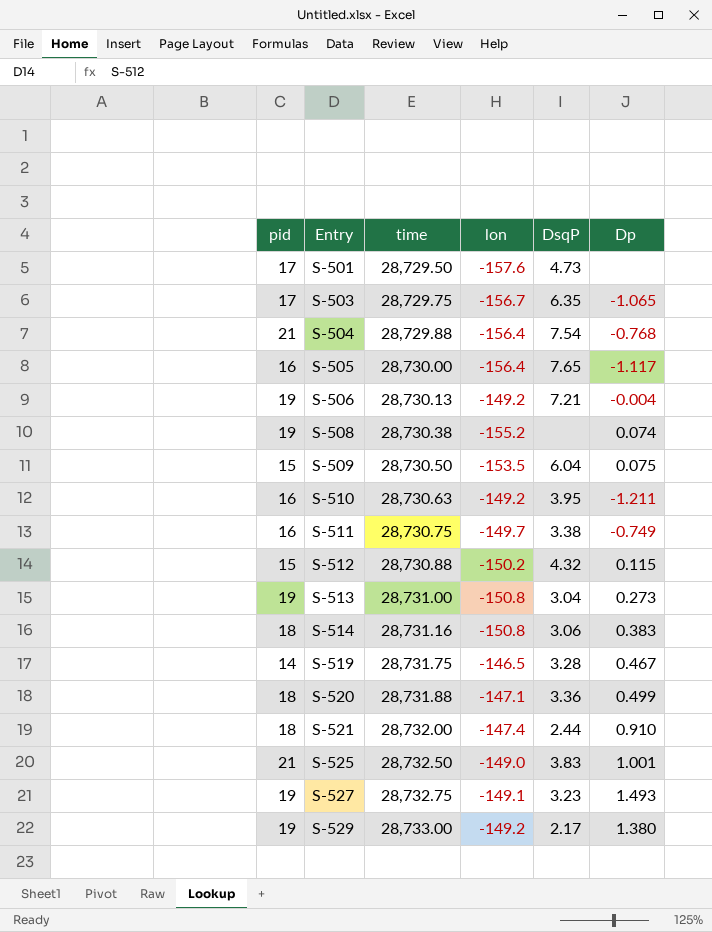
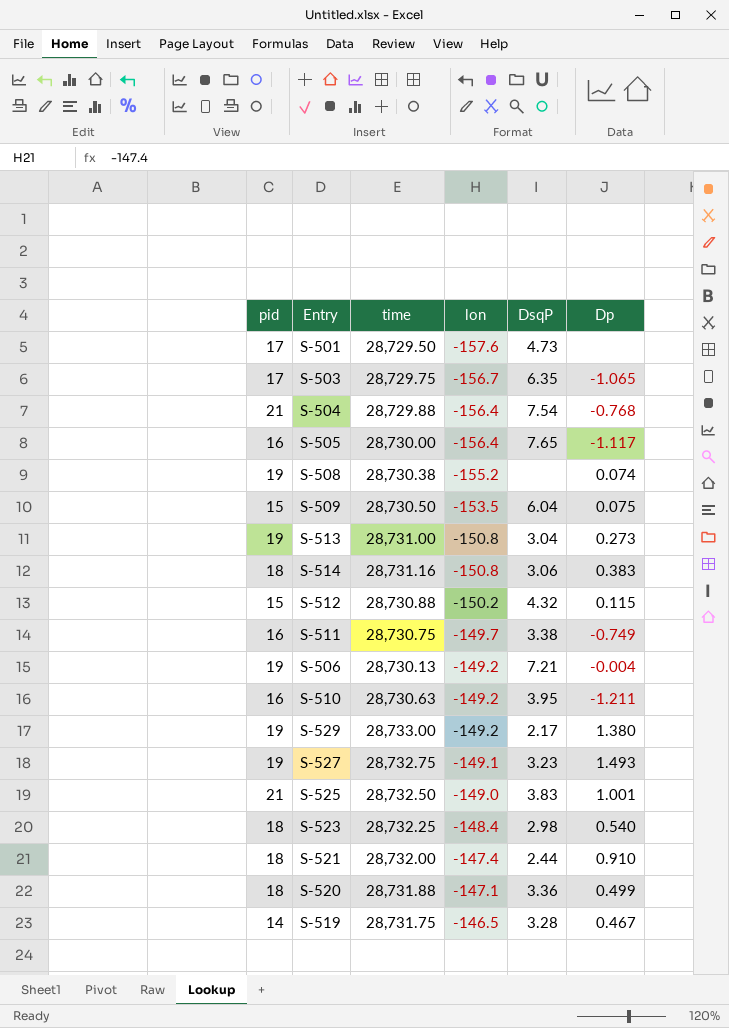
row order: Entry ascending -> lon ascending
row S-523: none -> 18 | 28,732.25 | -148.4 | 2.98 | 0.540

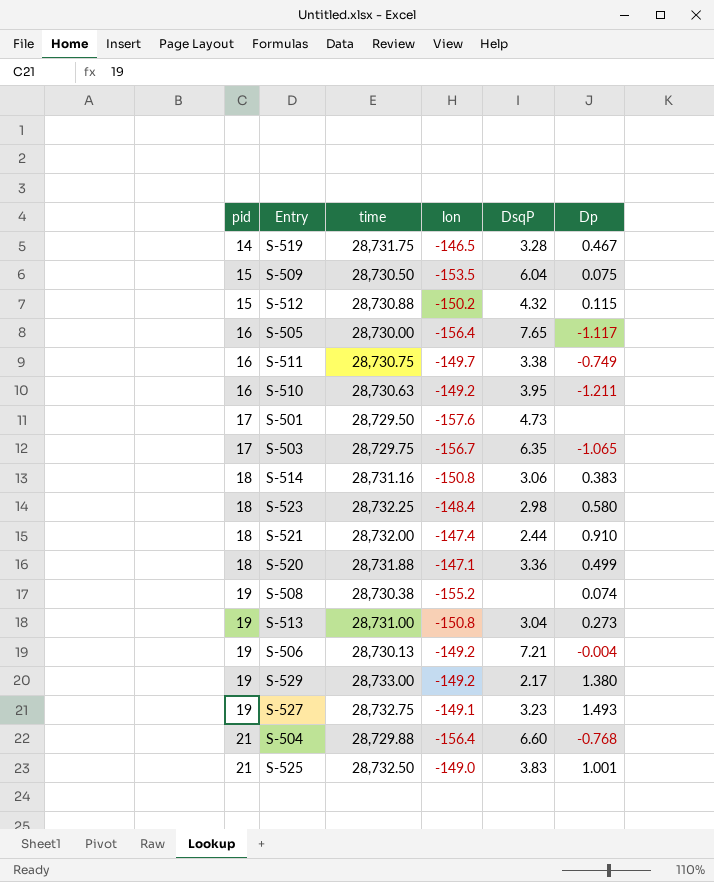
row order: lon ascending -> pid ascending
S-523 | Dp: 0.540 -> 0.580
S-504 | DsqP: 7.54 -> 6.60

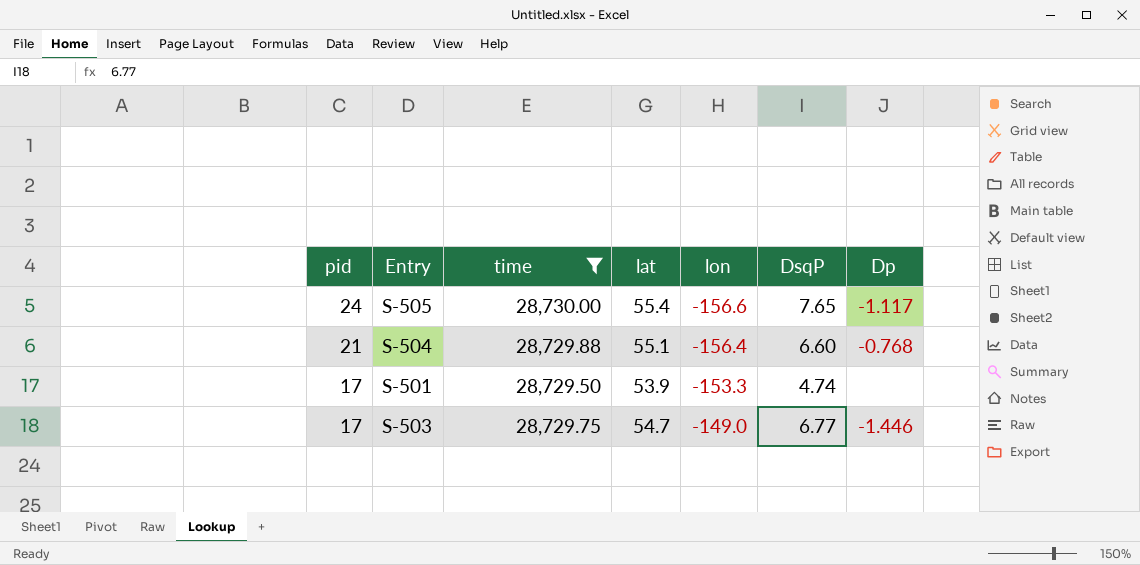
filter: none -> time <= 28,730.00
row order: pid ascending -> pid descending
column lat | position: none -> 4
S-505 | pid: 16 -> 24
S-505 | lon: -156.4 -> -156.6
S-501 | lon: -157.6 -> -153.3
S-501 | DsqP: 4.73 -> 4.74
S-503 | lon: -156.7 -> -149.0
S-503 | DsqP: 6.35 -> 6.77
S-503 | Dp: -1.065 -> -1.446

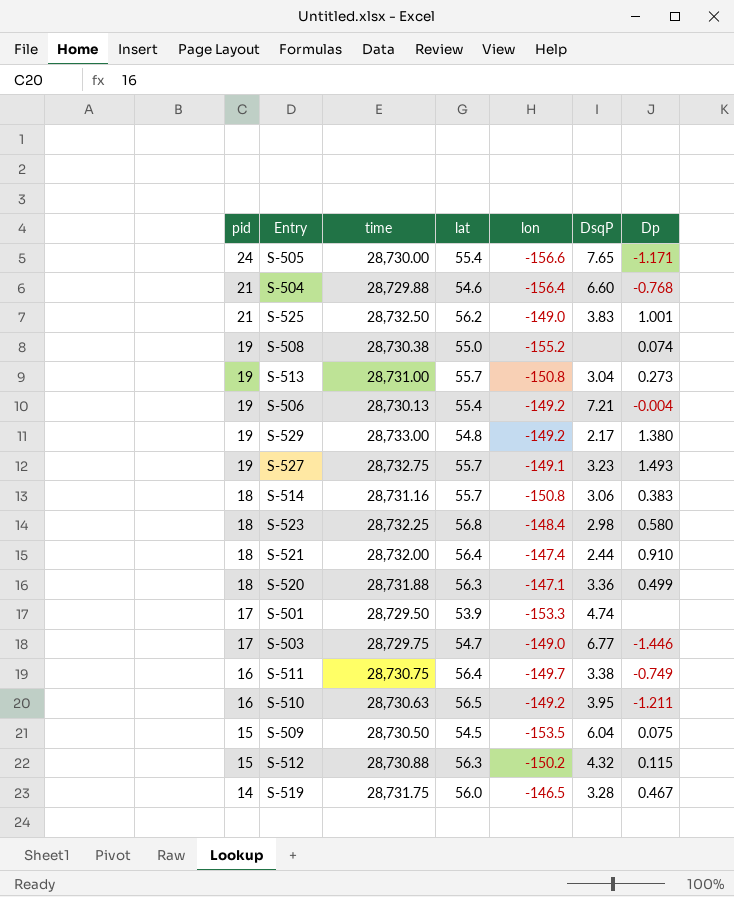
filter: time <= 28,730.00 -> none
S-505 | Dp: -1.117 -> -1.171
S-504 | lat: 55.1 -> 54.6

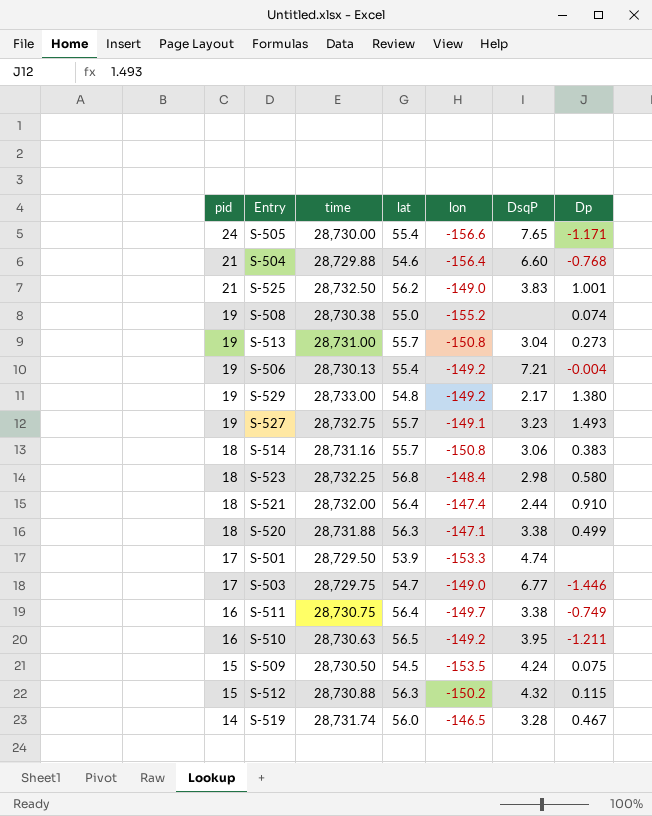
S-520 | DsqP: 3.36 -> 3.38
S-509 | DsqP: 6.04 -> 4.24
S-519 | time: 28,731.75 -> 28,731.74

